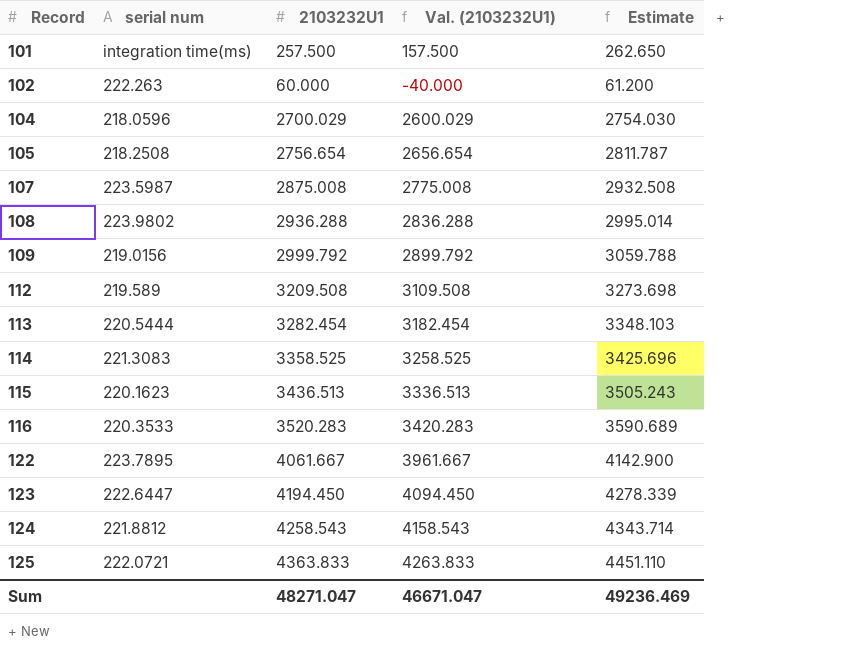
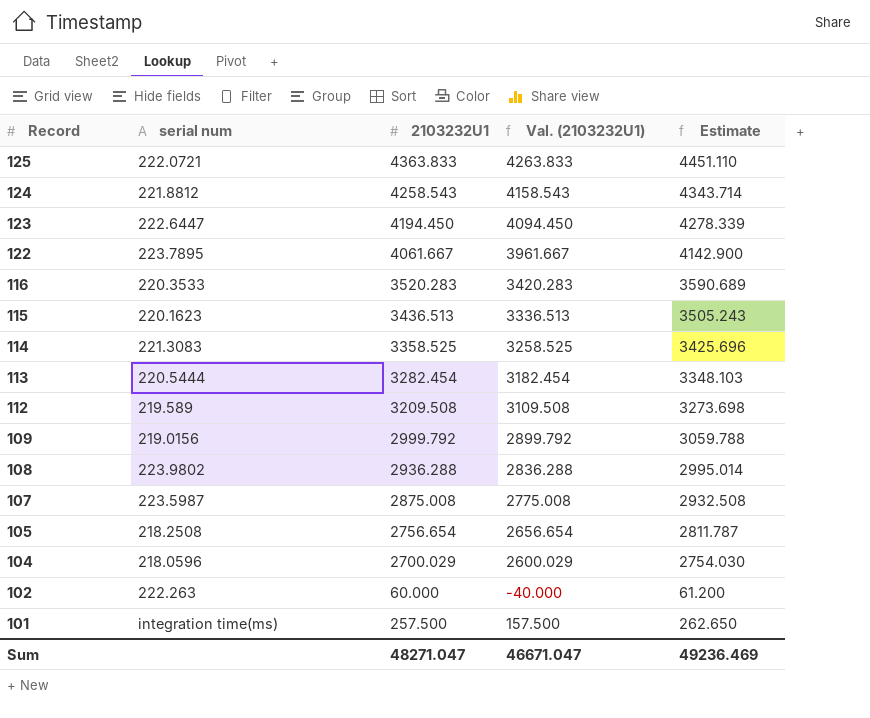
row order: Record ascending -> Record descending

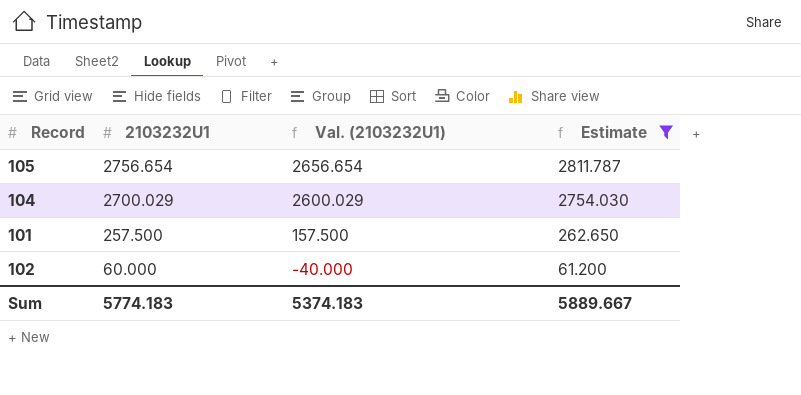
filter: none -> Estimate <= 2811.787
row order: Record descending -> 2103232U1 descending
column serial num | position: 2 -> none
Sum | 2103232U1: 48271.047 -> 5774.183
Sum | Val. (2103232U1): 46671.047 -> 5374.183
Sum | Estimate: 49236.469 -> 5889.667

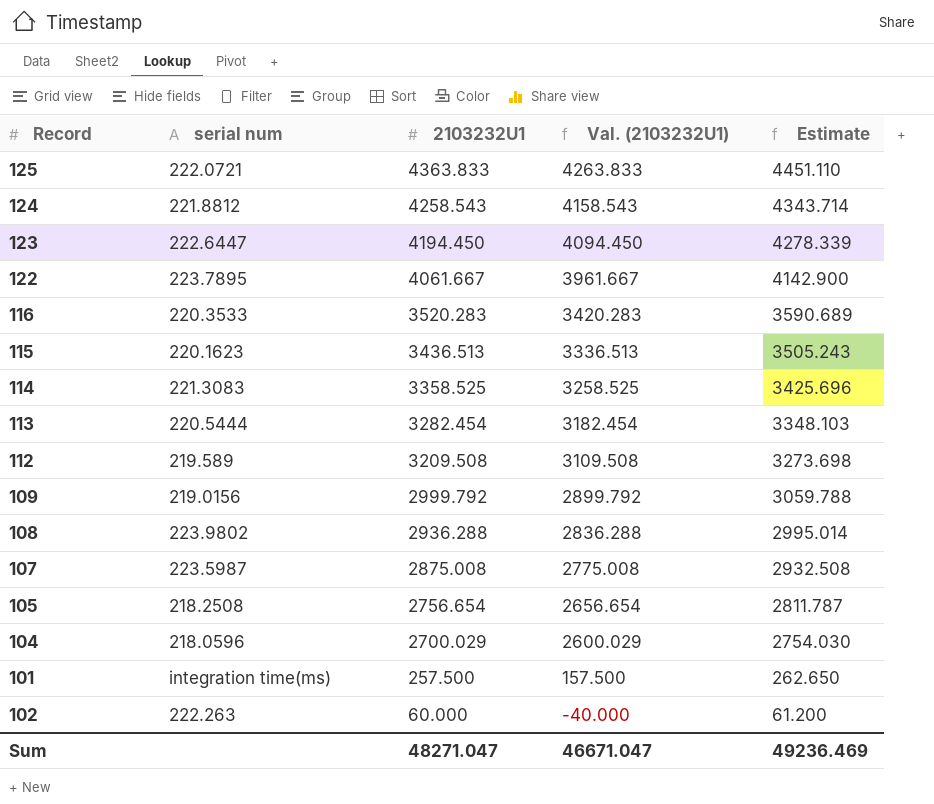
filter: Estimate <= 2811.787 -> none
column serial num | position: none -> 2
Sum | 2103232U1: 5774.183 -> 48271.047
Sum | Val. (2103232U1): 5374.183 -> 46671.047
Sum | Estimate: 5889.667 -> 49236.469

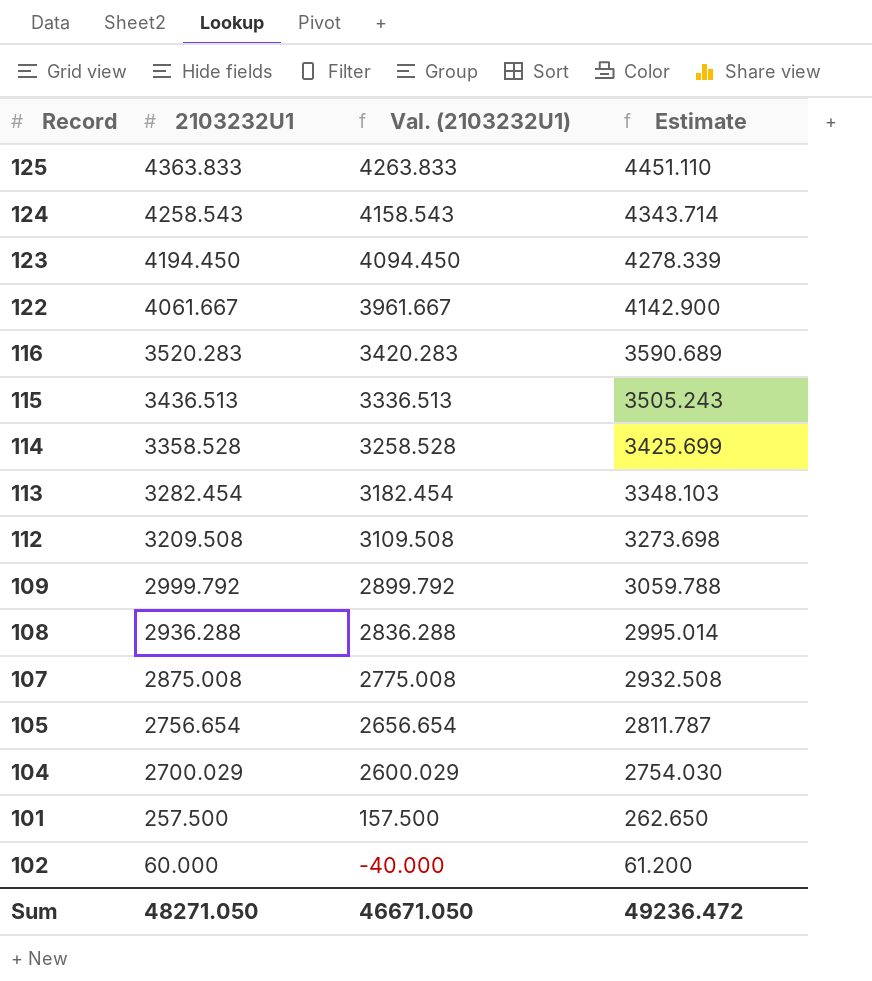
column serial num | position: 2 -> none
114 | 2103232U1: 3358.525 -> 3358.528
114 | Val. (2103232U1): 3258.525 -> 3258.528
114 | Estimate: 3425.696 -> 3425.699
Sum | 2103232U1: 48271.047 -> 48271.050
Sum | Val. (2103232U1): 46671.047 -> 46671.050
Sum | Estimate: 49236.469 -> 49236.472

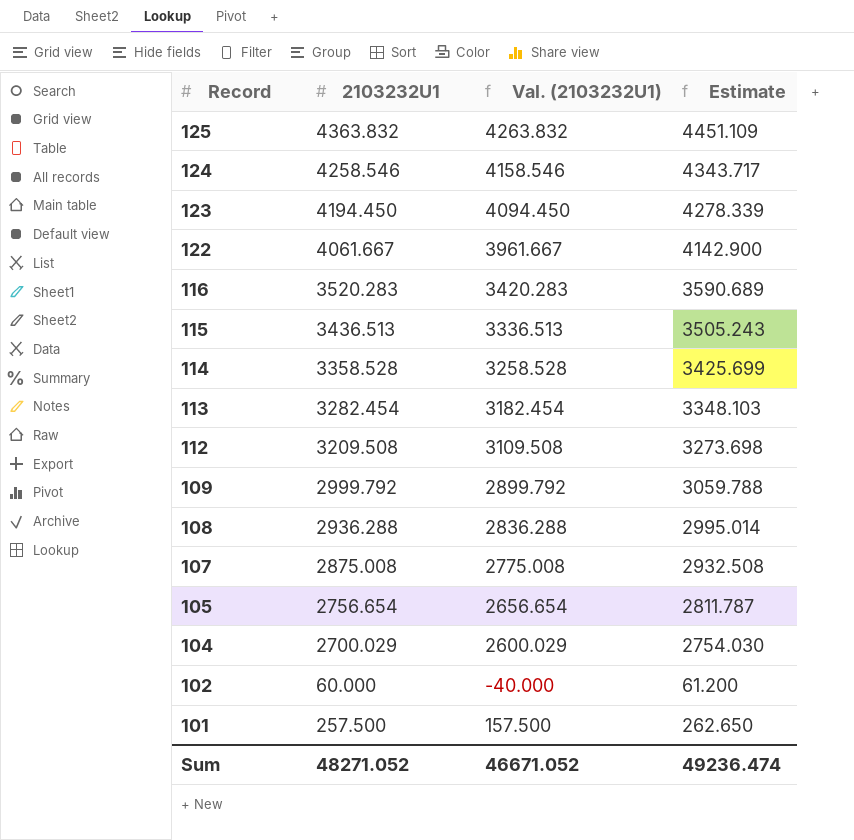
row order: 2103232U1 descending -> Record descending
125 | 2103232U1: 4363.833 -> 4363.832
125 | Val. (2103232U1): 4263.833 -> 4263.832
125 | Estimate: 4451.110 -> 4451.109
124 | 2103232U1: 4258.543 -> 4258.546
124 | Val. (2103232U1): 4158.543 -> 4158.546
124 | Estimate: 4343.714 -> 4343.717
Sum | 2103232U1: 48271.050 -> 48271.052
Sum | Val. (2103232U1): 46671.050 -> 46671.052
Sum | Estimate: 49236.472 -> 49236.474

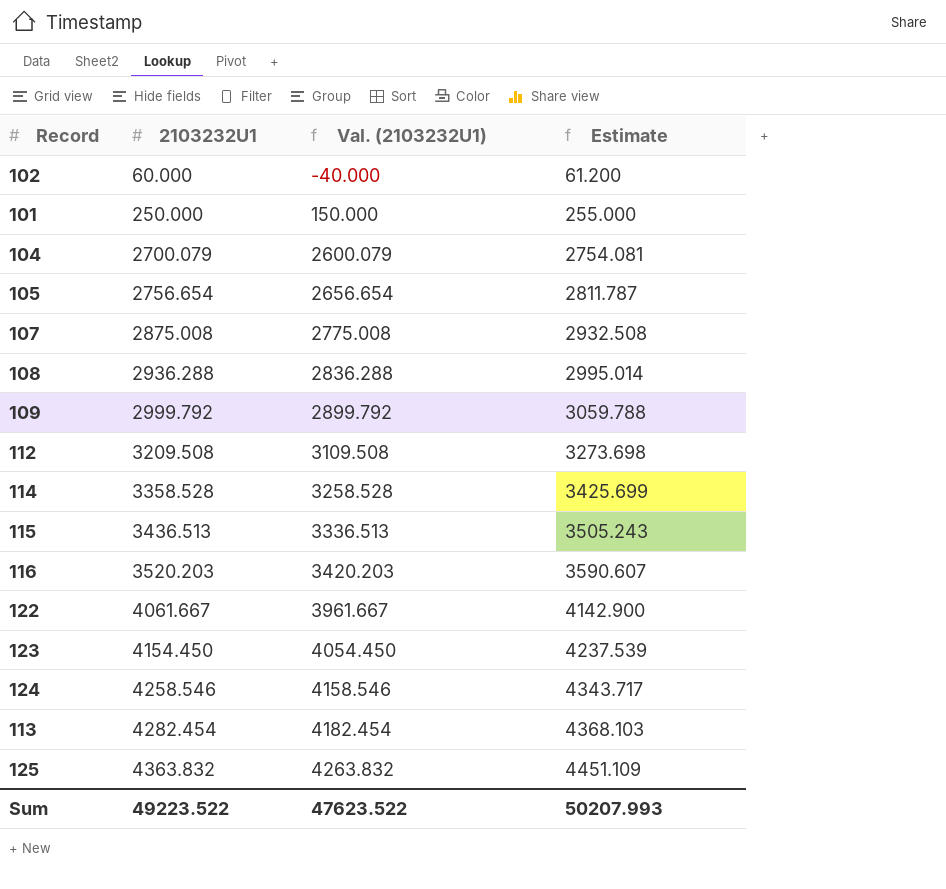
row order: Record descending -> 2103232U1 ascending
101 | 2103232U1: 257.500 -> 250.000
101 | Val. (2103232U1): 157.500 -> 150.000
101 | Estimate: 262.650 -> 255.000
104 | 2103232U1: 2700.029 -> 2700.079
104 | Val. (2103232U1): 2600.029 -> 2600.079
104 | Estimate: 2754.030 -> 2754.081
116 | 2103232U1: 3520.283 -> 3520.203
116 | Val. (2103232U1): 3420.283 -> 3420.203
116 | Estimate: 3590.689 -> 3590.607
123 | 2103232U1: 4194.450 -> 4154.450
123 | Val. (2103232U1): 4094.450 -> 4054.450
123 | Estimate: 4278.339 -> 4237.539
113 | 2103232U1: 3282.454 -> 4282.454
113 | Val. (2103232U1): 3182.454 -> 4182.454
113 | Estimate: 3348.103 -> 4368.103
Sum | 2103232U1: 48271.052 -> 49223.522
Sum | Val. (2103232U1): 46671.052 -> 47623.522
Sum | Estimate: 49236.474 -> 50207.993

